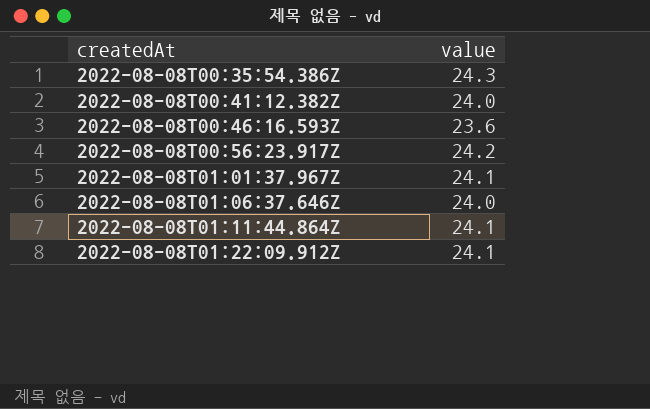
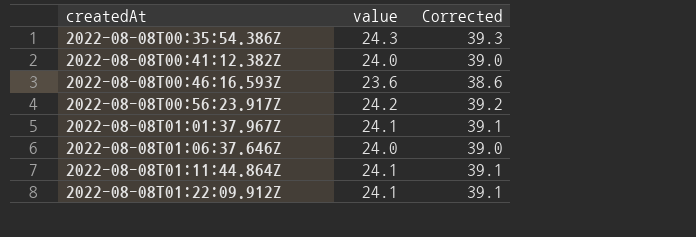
column Corrected | formula: none -> [value] + 15

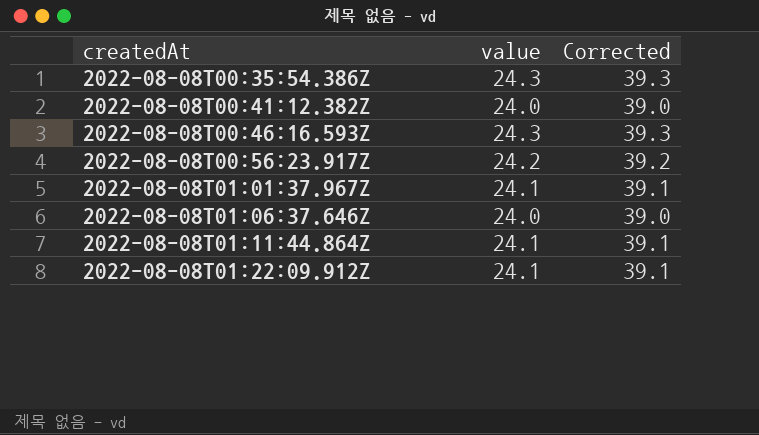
2022-08-08T00:46:16.593Z | value: 23.6 -> 24.3
2022-08-08T00:46:16.593Z | Corrected: 38.6 -> 39.3

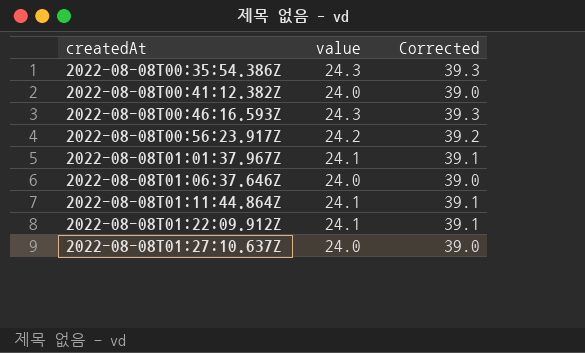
row 2022-08-08T01:27:10.637Z: none -> 24.0 | 39.0

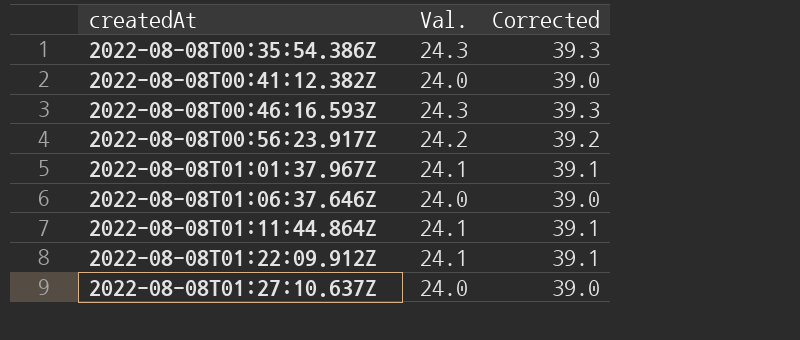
column name: value -> Val.

